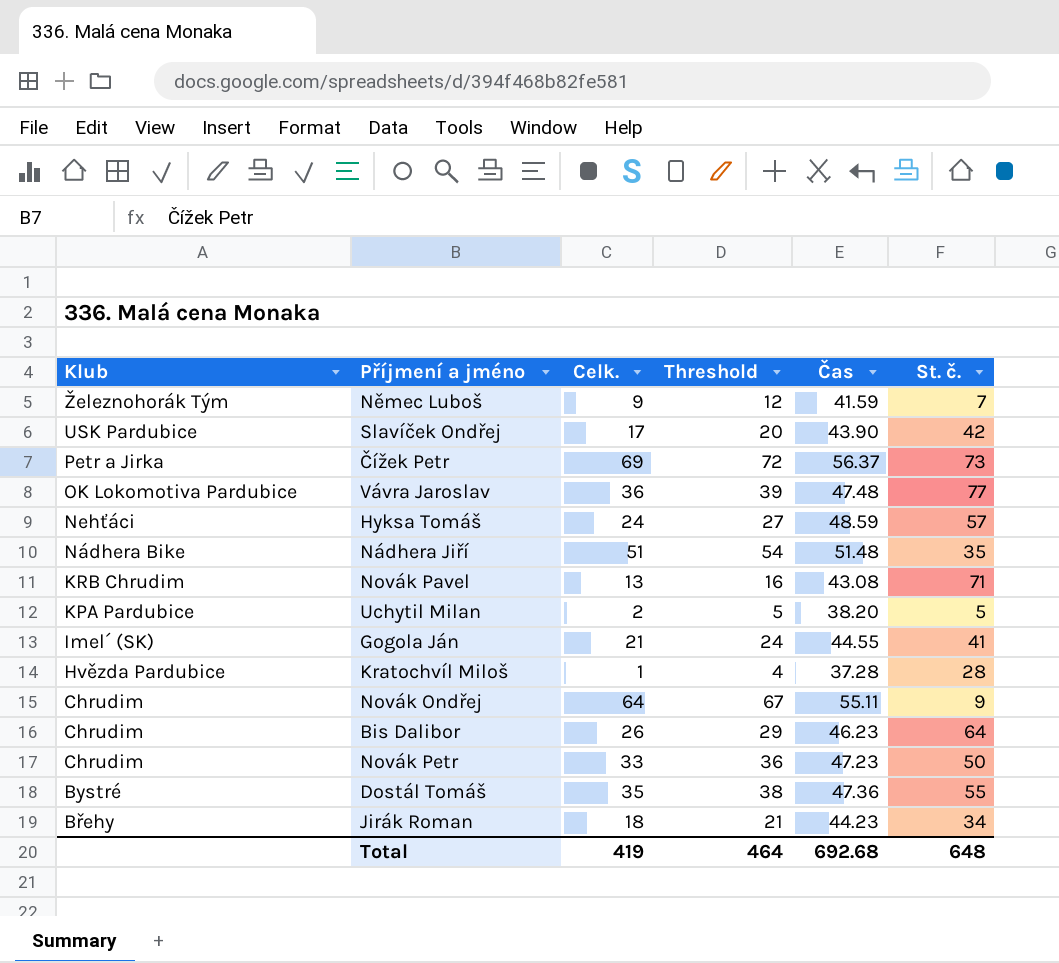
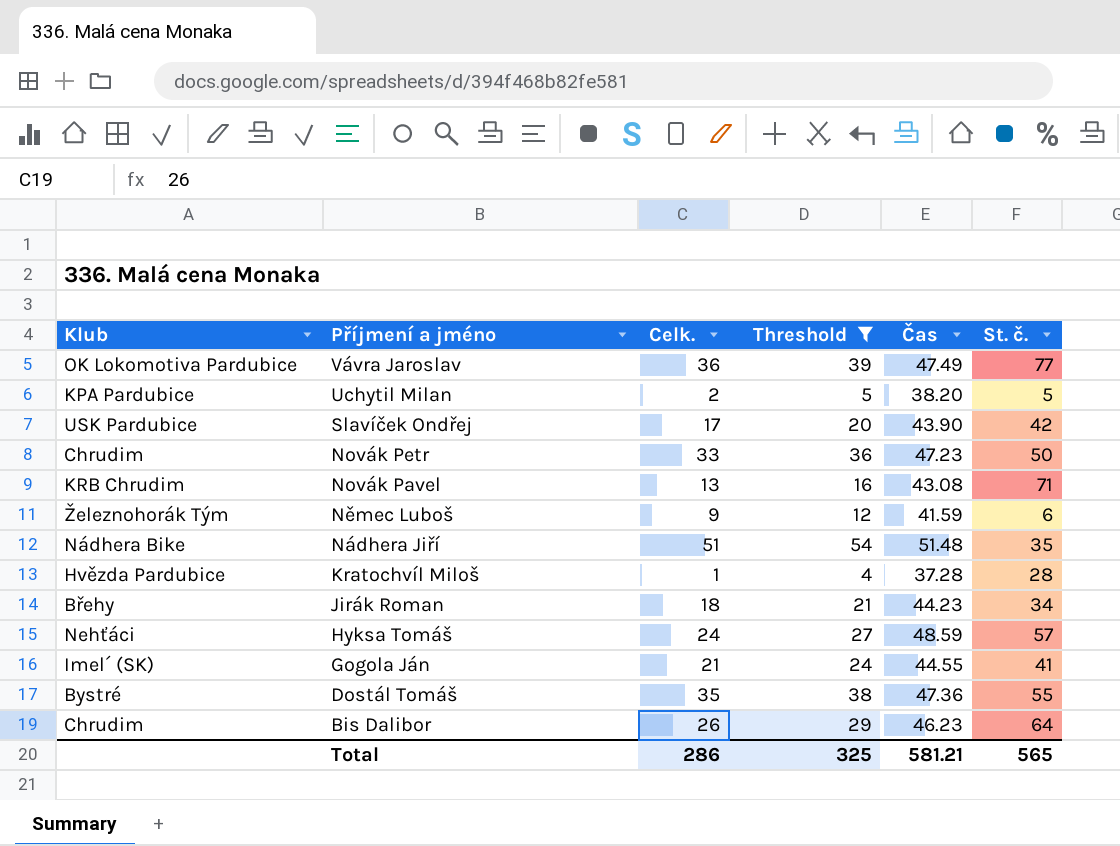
filter: none -> Threshold <= 54
row order: Klub descending -> Příjmení a jméno descending
Vávra Jaroslav | Čas: 47.48 -> 47.49
Němec Luboš | St. č.: 7 -> 6
Total | Celk.: 419 -> 286
Total | Threshold: 464 -> 325
Total | Čas: 692.68 -> 581.21
Total | St. č.: 648 -> 565

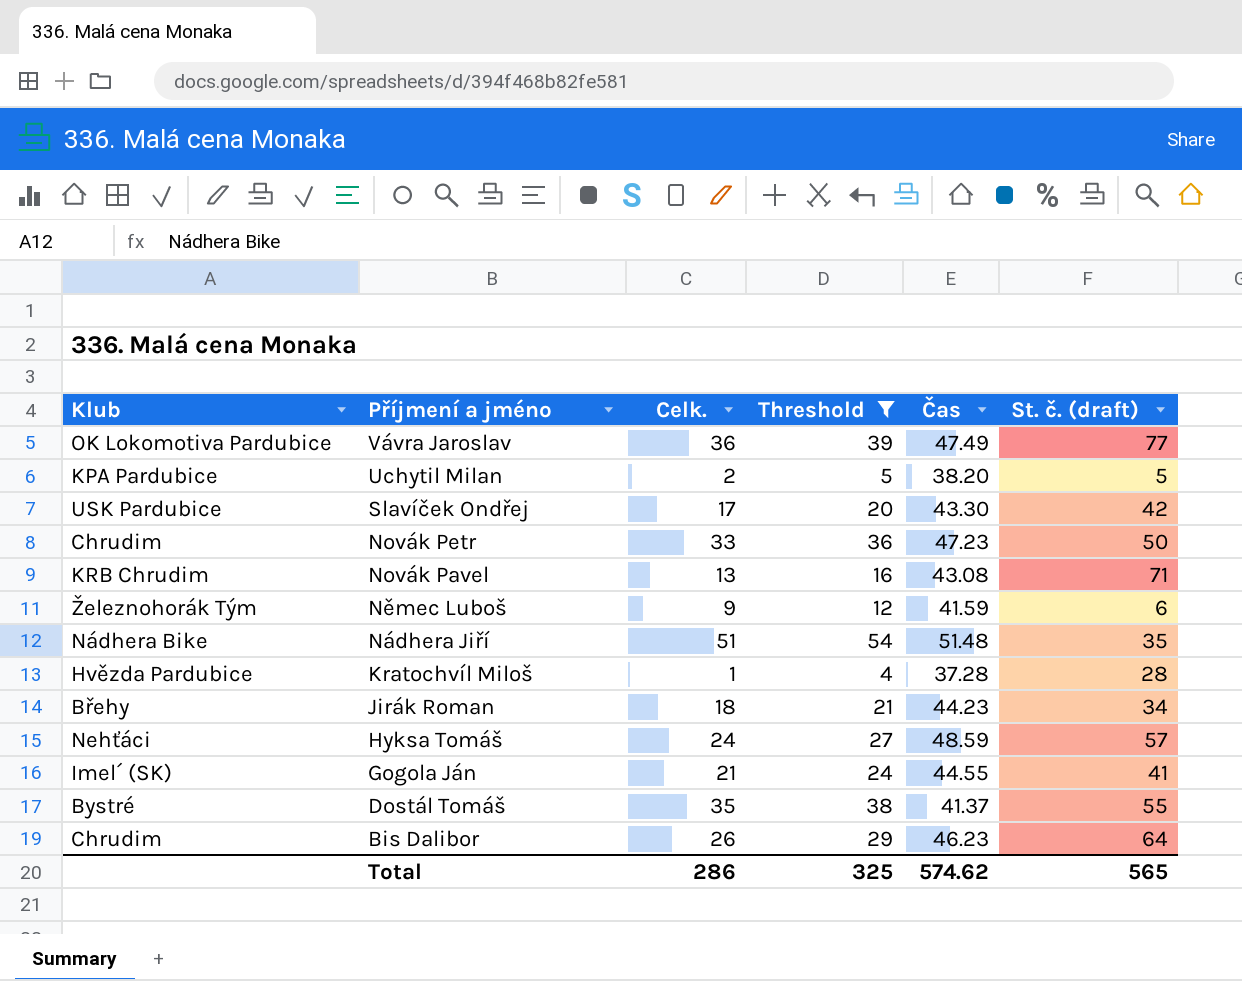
column name: St. č. -> St. č. (draft)
Slavíček Ondřej | Čas: 43.90 -> 43.30
Dostál Tomáš | Čas: 47.36 -> 41.37
Total | Čas: 581.21 -> 574.62

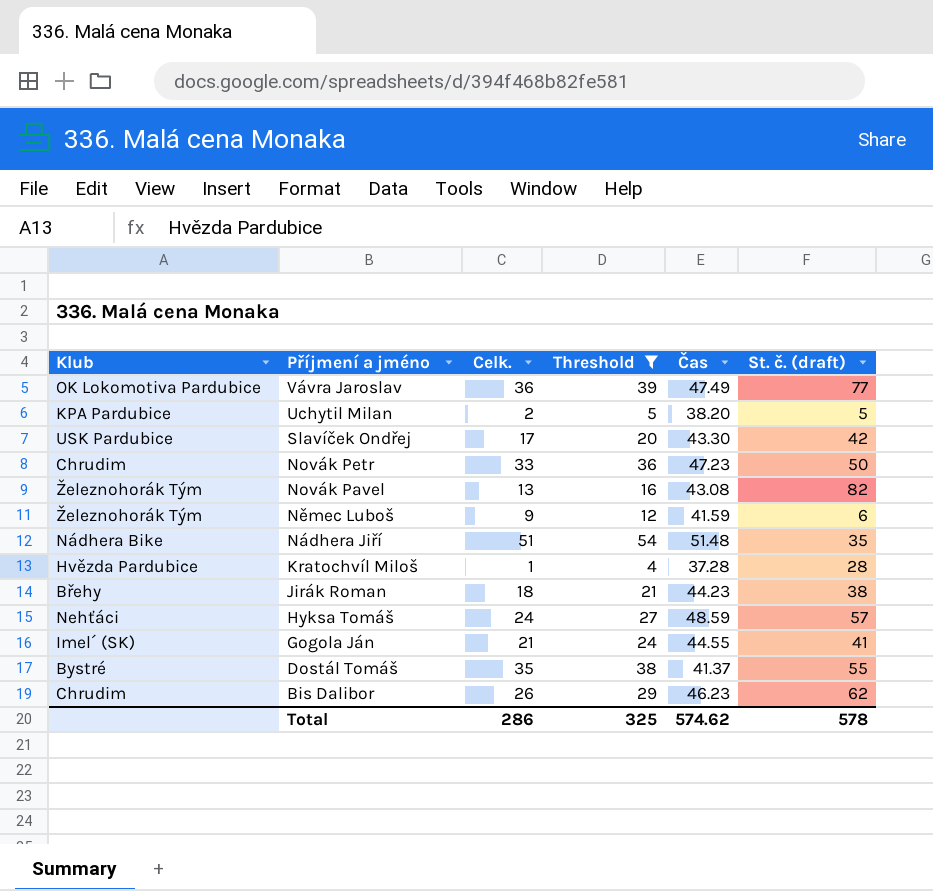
Novák Pavel | Klub: KRB Chrudim -> Železnohorák Tým
Novák Pavel | St. č. (draft): 71 -> 82
Jirák Roman | St. č. (draft): 34 -> 38
Bis Dalibor | St. č. (draft): 64 -> 62
Total | St. č. (draft): 565 -> 578

